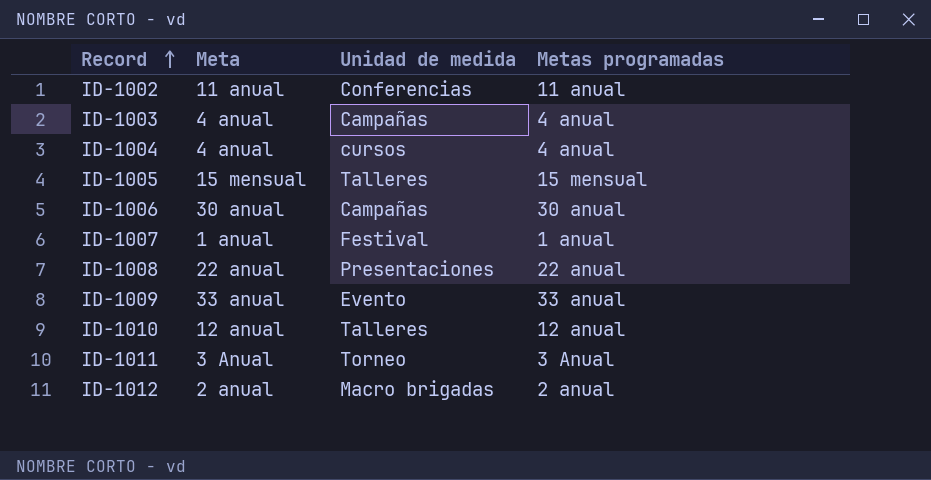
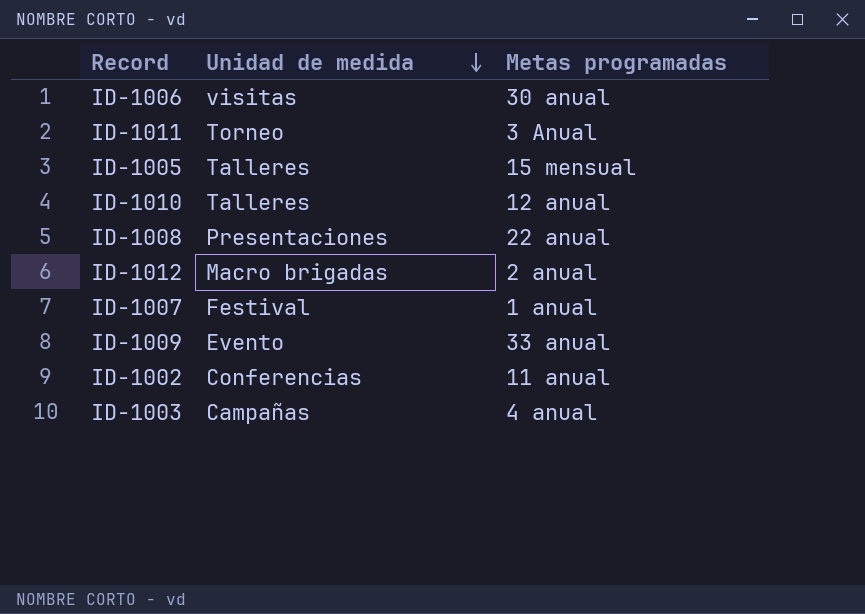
row order: Record ascending -> Unidad de medida descending
column Meta | position: 2 -> none
row ID-1004: 4 anual | cursos | 4 anual -> none
ID-1006 | Unidad de medida: Campañas -> visitas

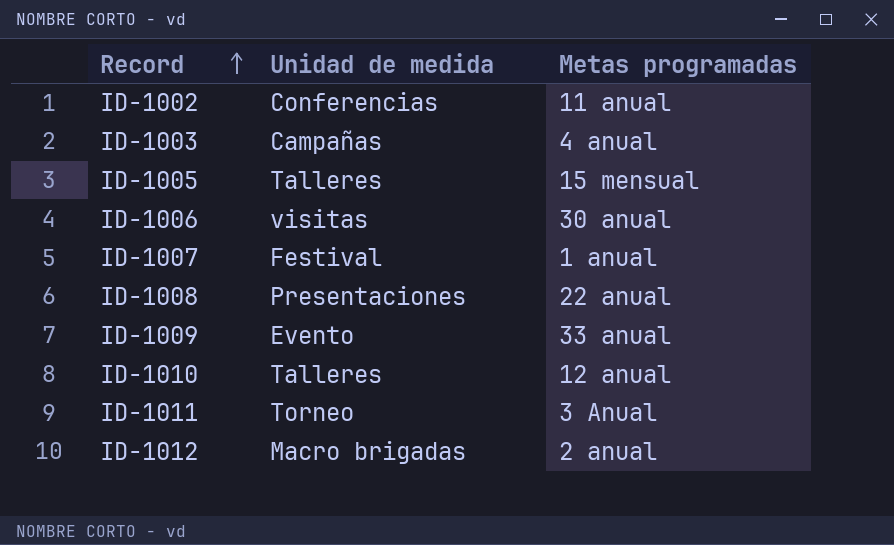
row order: Unidad de medida descending -> Record ascending

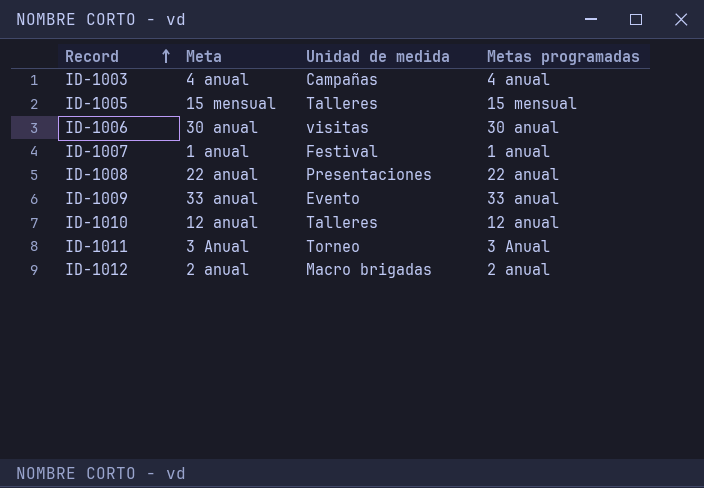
column Meta | position: none -> 2
row ID-1002: Conferencias | 11 anual -> none

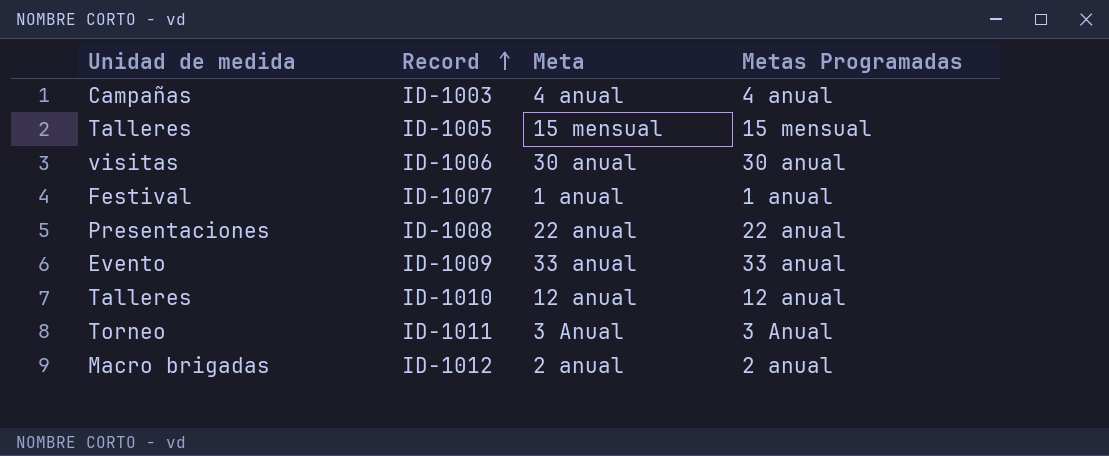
column Unidad de medida | position: 3 -> 1
column name: Metas programadas -> Metas Programadas

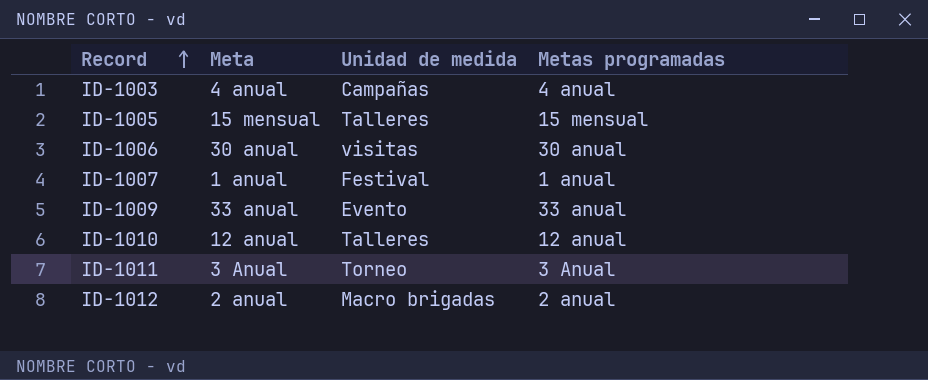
column Unidad de medida | position: 1 -> 3
column name: Metas Programadas -> Metas programadas
row ID-1008: Presentaciones | 22 anual | 22 anual -> none

